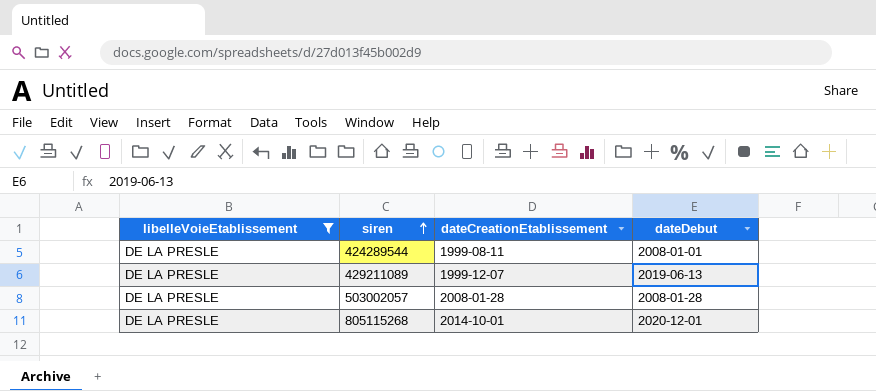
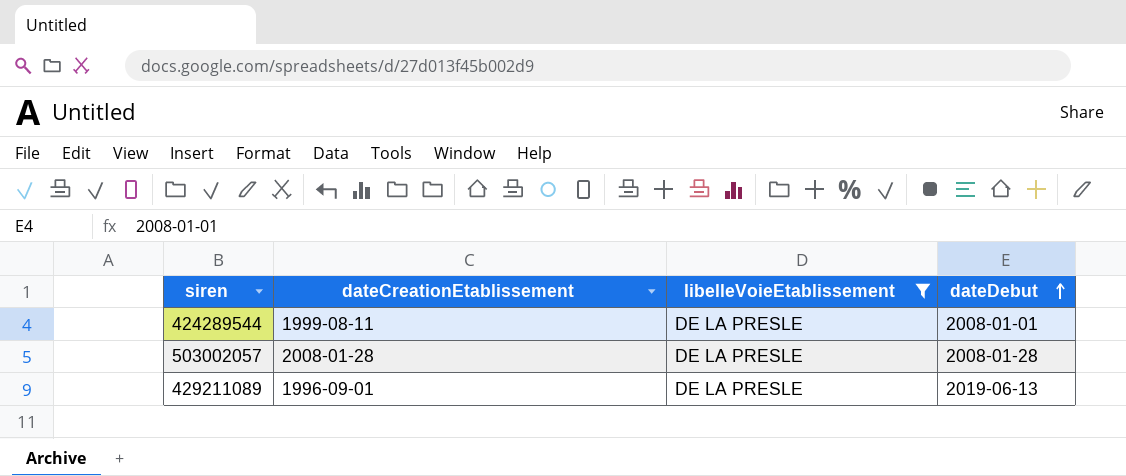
row order: siren ascending -> dateDebut ascending
column libelleVoieEtablissement | position: 1 -> 3
row 805115268: DE LA PRESLE | 2014-10-01 | 2020-12-01 -> none
429211089 | dateCreationEtablissement: 1999-12-07 -> 1996-09-01

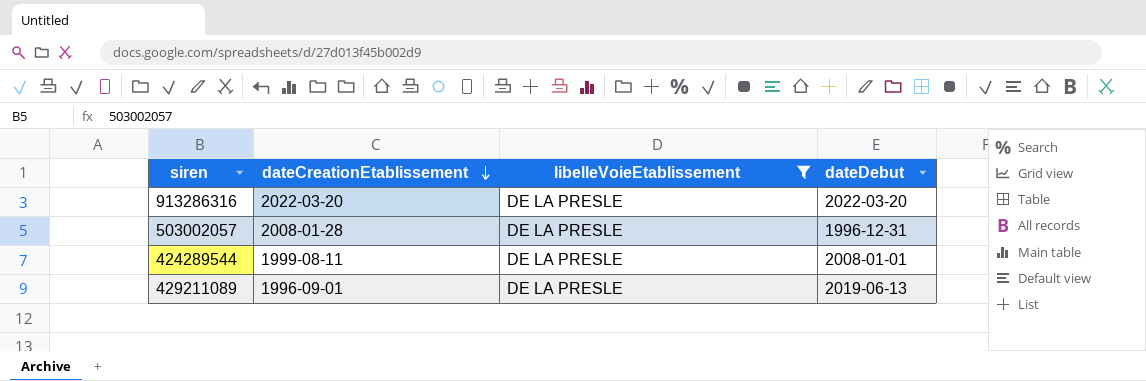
row order: dateDebut ascending -> dateCreationEtablissement descending
row 913286316: none -> 2022-03-20 | DE LA PRESLE | 2022-03-20
503002057 | dateDebut: 2008-01-28 -> 1996-12-31

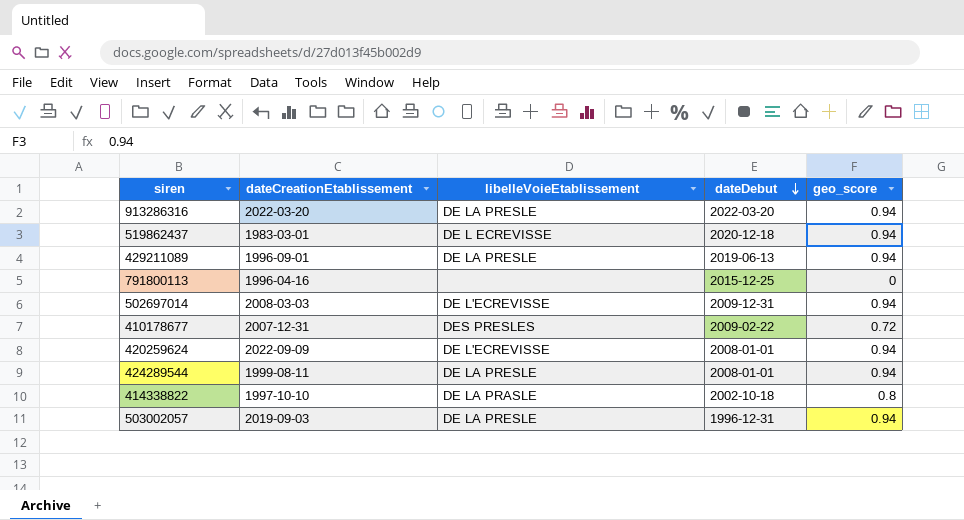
filter: libelleVoieEtablissement = DE LA PRESLE -> none
row order: dateCreationEtablissement descending -> dateDebut descending
column geo_score | position: none -> 5
503002057 | dateCreationEtablissement: 2008-01-28 -> 2019-09-03

